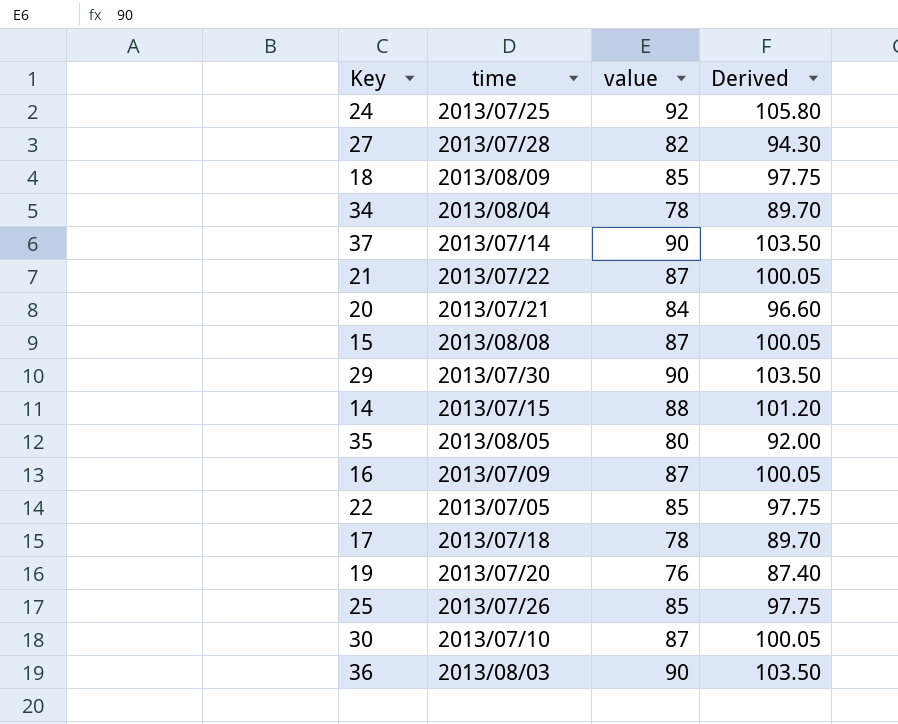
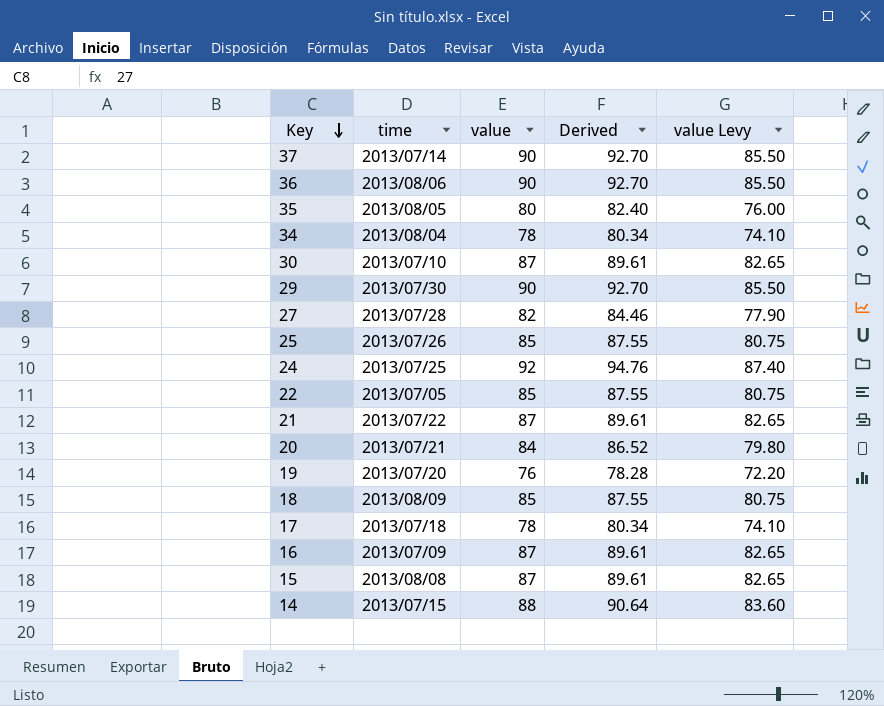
row order: none -> Key descending
column Derived | formula: [value] * 1.15 -> [value] * 1.03
column value Levy | formula: none -> [value] * 0.95
36 | time: 2013/08/03 -> 2013/08/06

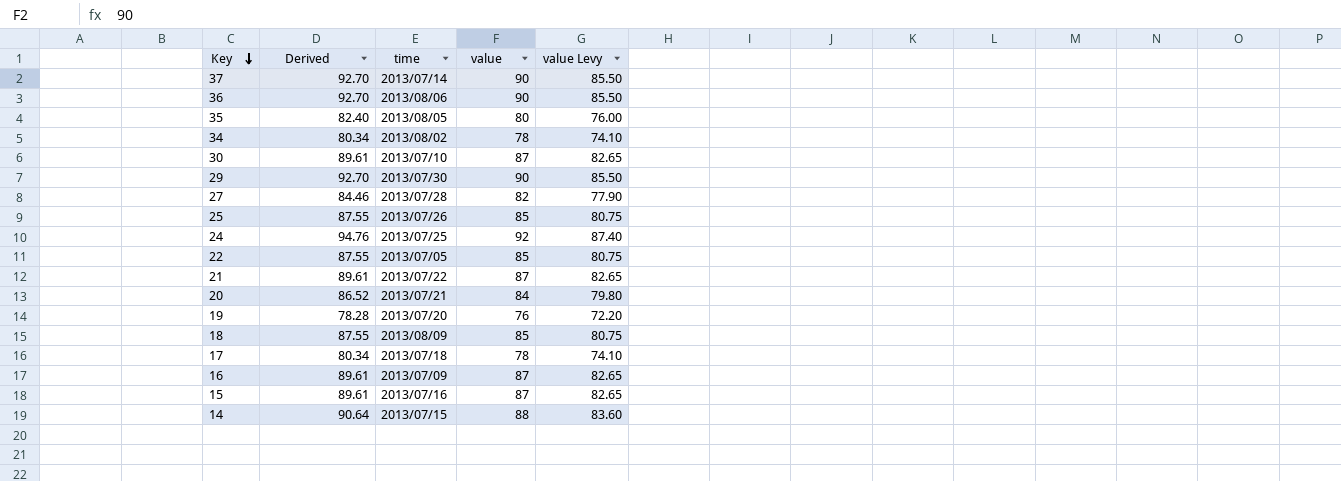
column Derived | position: 4 -> 2
34 | time: 2013/08/04 -> 2013/08/02
15 | time: 2013/08/08 -> 2013/07/16

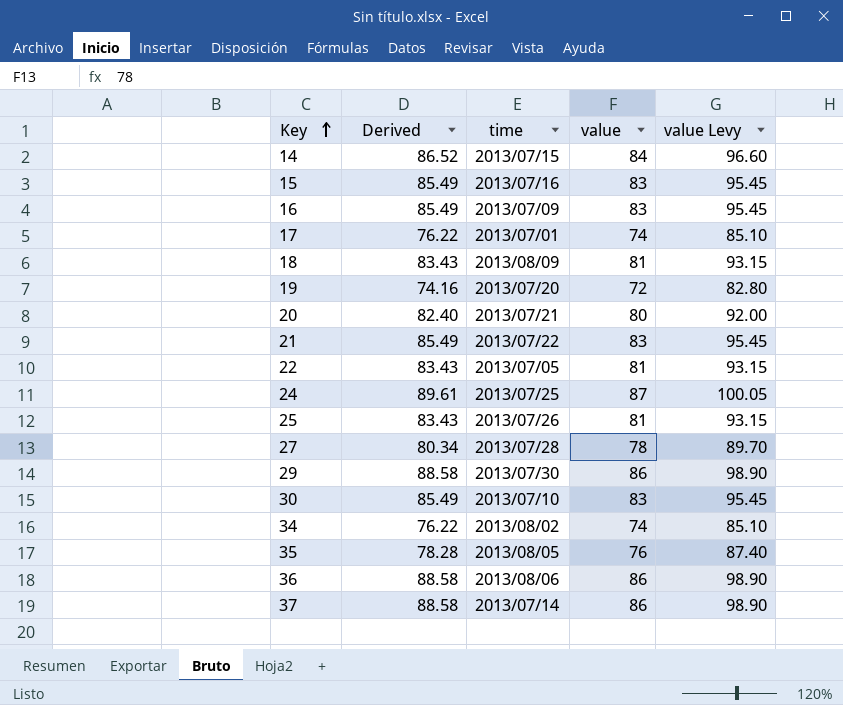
row order: Key descending -> Key ascending
column value Levy | formula: [value] * 0.95 -> [value] * 1.15
14 | Derived: 90.64 -> 86.52
14 | value: 88 -> 84
15 | Derived: 89.61 -> 85.49
15 | value: 87 -> 83
16 | Derived: 89.61 -> 85.49
16 | value: 87 -> 83
17 | Derived: 80.34 -> 76.22
17 | time: 2013/07/18 -> 2013/07/01
17 | value: 78 -> 74
18 | Derived: 87.55 -> 83.43
18 | value: 85 -> 81
19 | Derived: 78.28 -> 74.16
19 | value: 76 -> 72
20 | Derived: 86.52 -> 82.40
20 | value: 84 -> 80
21 | Derived: 89.61 -> 85.49
21 | value: 87 -> 83
22 | Derived: 87.55 -> 83.43
22 | value: 85 -> 81
24 | Derived: 94.76 -> 89.61
24 | value: 92 -> 87
25 | Derived: 87.55 -> 83.43
25 | value: 85 -> 81
27 | Derived: 84.46 -> 80.34
27 | value: 82 -> 78
29 | Derived: 92.70 -> 88.58
29 | value: 90 -> 86
30 | Derived: 89.61 -> 85.49
30 | value: 87 -> 83
34 | Derived: 80.34 -> 76.22
34 | value: 78 -> 74
35 | Derived: 82.40 -> 78.28
35 | value: 80 -> 76
36 | Derived: 92.70 -> 88.58
36 | value: 90 -> 86
37 | Derived: 92.70 -> 88.58
37 | value: 90 -> 86

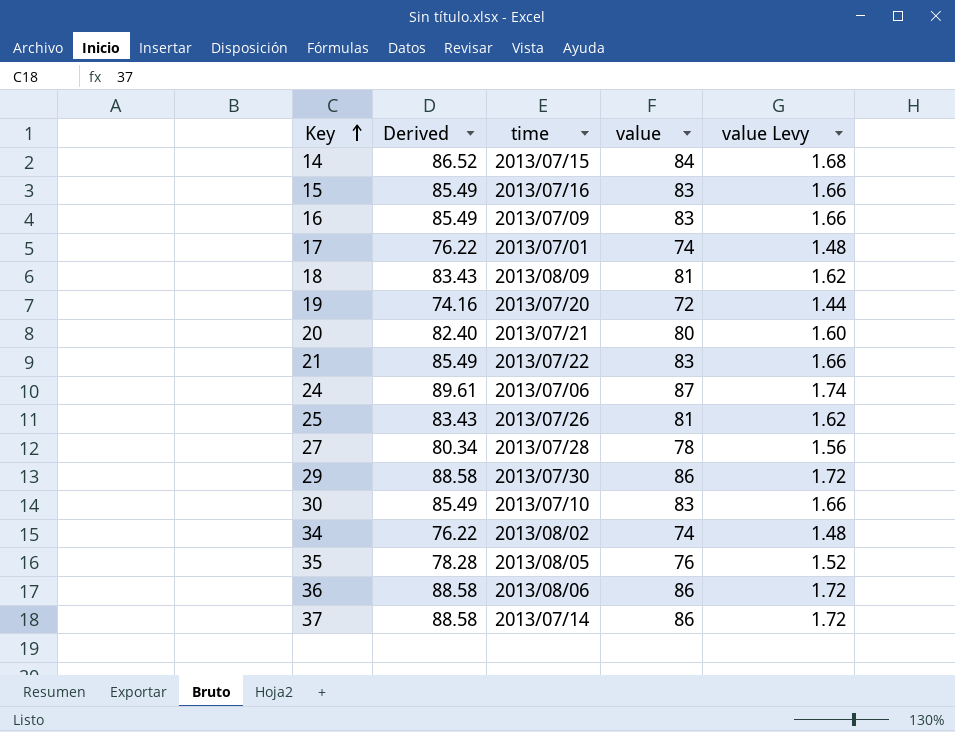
column value Levy | formula: [value] * 1.15 -> [value] * 0.02
row 22: 83.43 | 2013/07/05 | 81 | 93.15 -> none
24 | time: 2013/07/25 -> 2013/07/06

